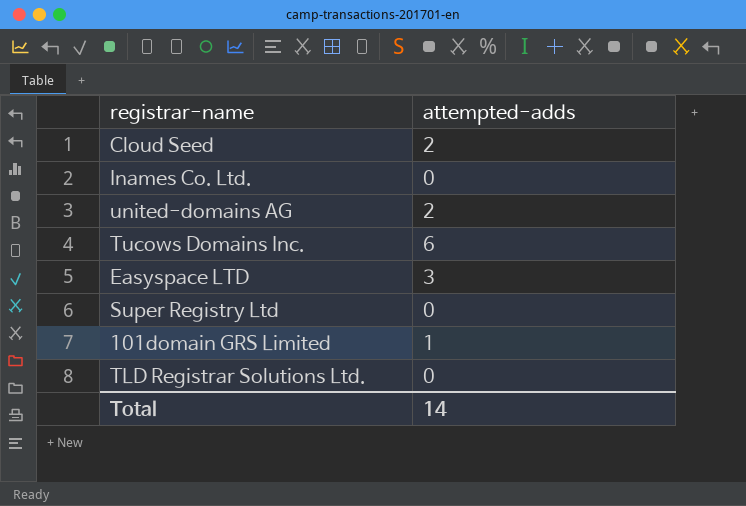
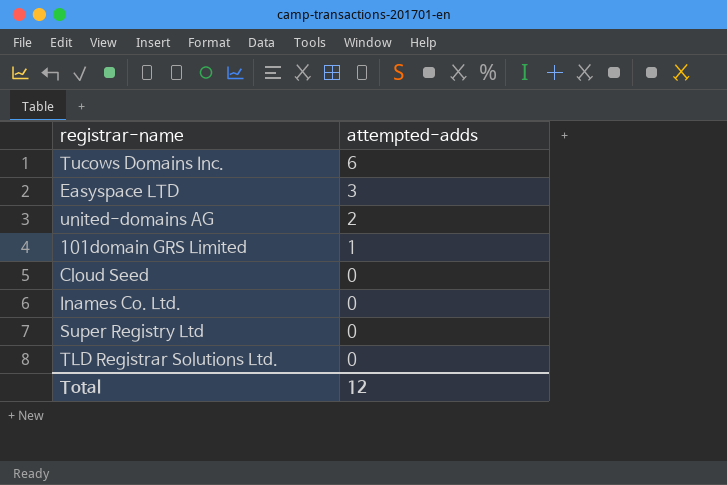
row order: none -> attempted-adds descending
Cloud Seed | attempted-adds: 2 -> 0
Total | attempted-adds: 14 -> 12

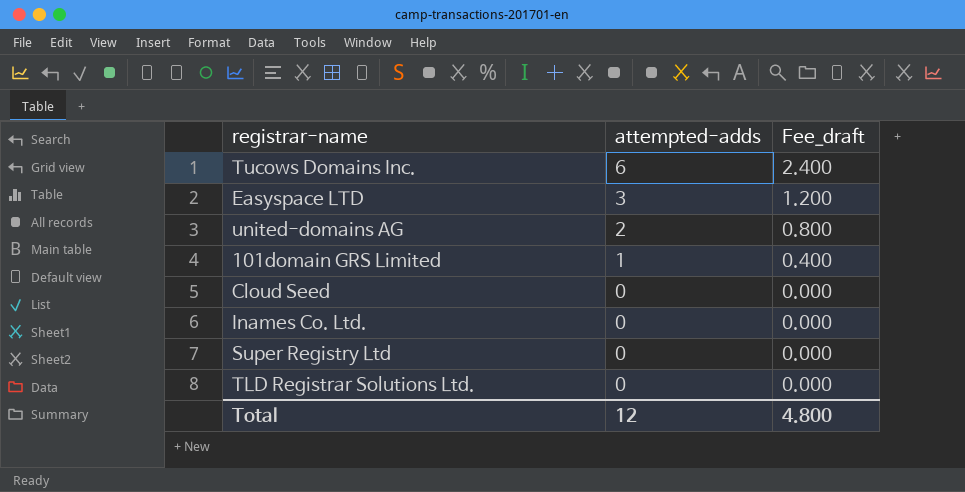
column Fee_draft | formula: none -> [attempted-adds] * 0.4

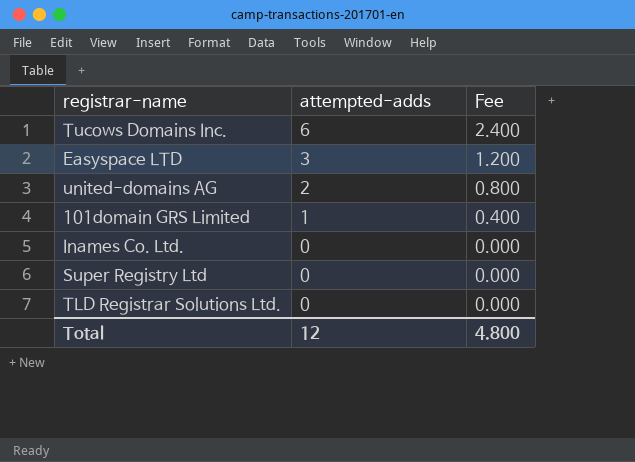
column name: Fee_draft -> Fee
row Cloud Seed: 0 | 0.000 -> none

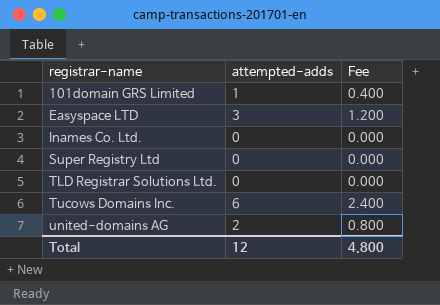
row order: attempted-adds descending -> registrar-name ascending

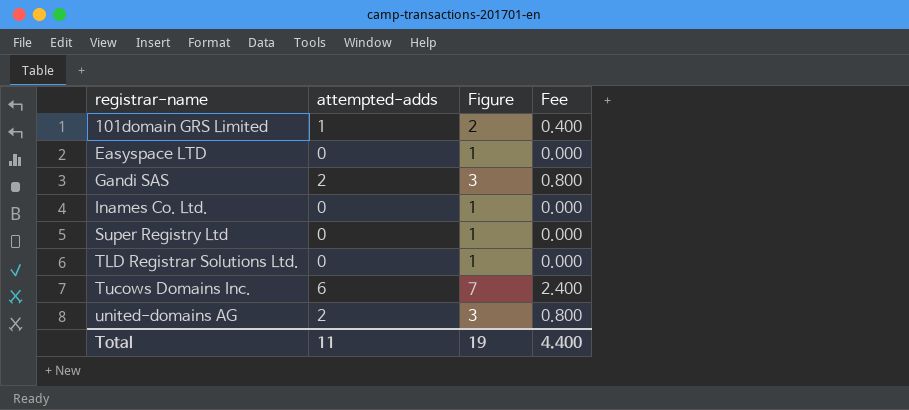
column Figure | formula: none -> [attempted-adds] + 1
Easyspace LTD | attempted-adds: 3 -> 0
Easyspace LTD | Fee: 1.200 -> 0.000
row Gandi SAS: none -> 2 | 3 | 0.800
Total | attempted-adds: 12 -> 11
Total | Fee: 4.800 -> 4.400

